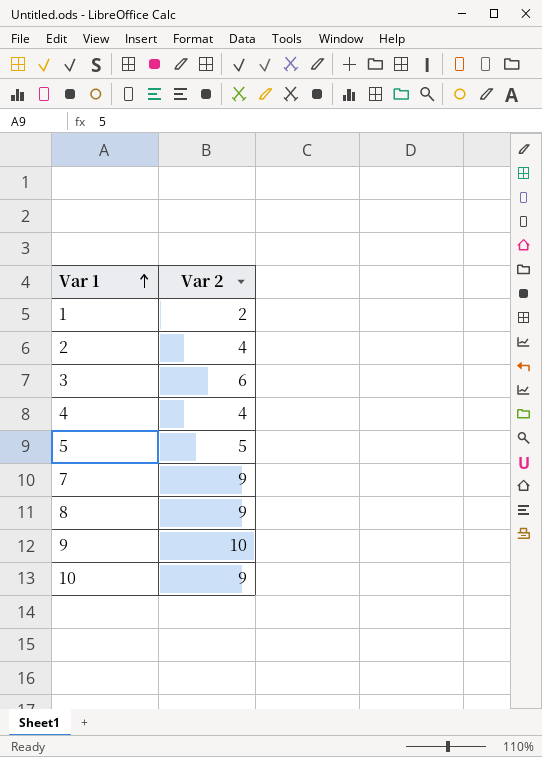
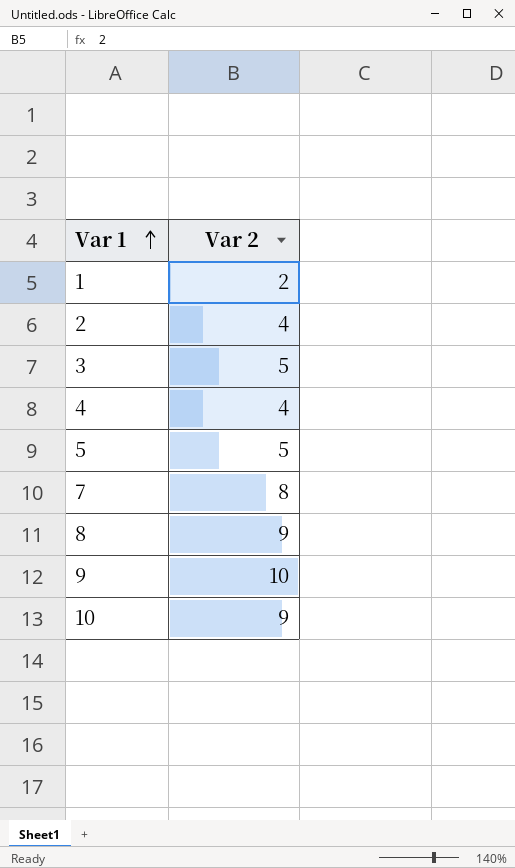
3 | Var 2: 6 -> 5
7 | Var 2: 9 -> 8

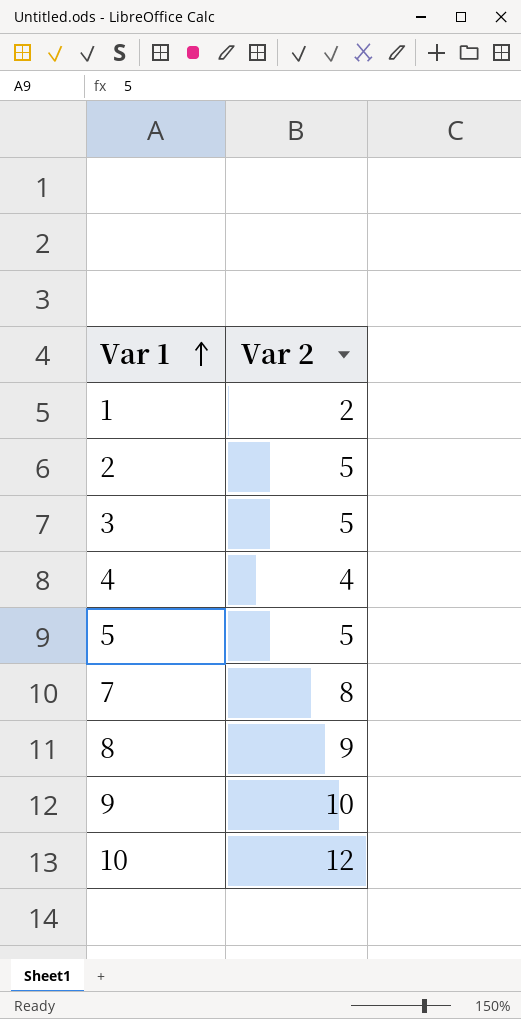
2 | Var 2: 4 -> 5
10 | Var 2: 9 -> 12

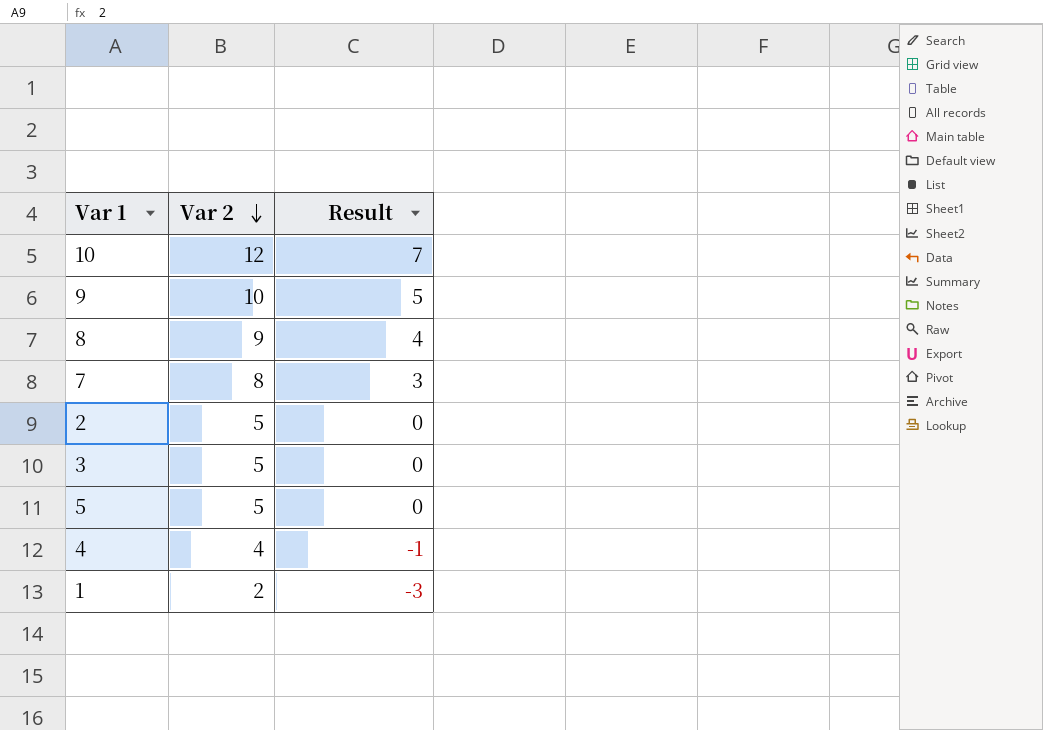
row order: Var 1 ascending -> Var 2 descending
column Result | formula: none -> [Var 2] - 5

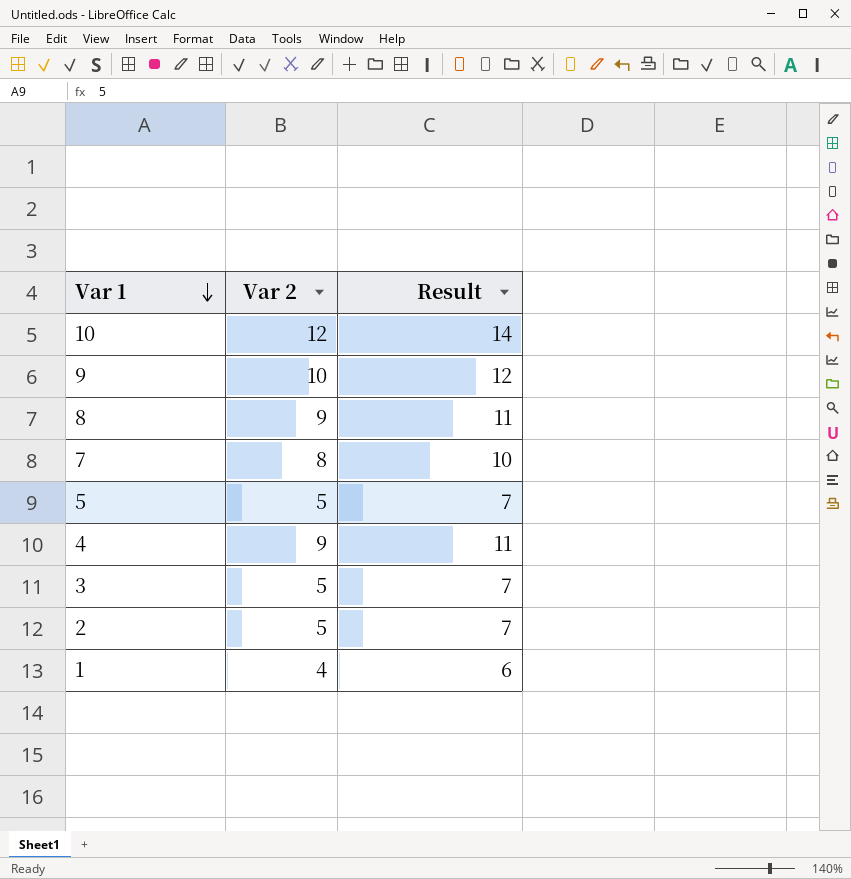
row order: Var 2 descending -> Var 1 descending
column Result | formula: [Var 2] - 5 -> [Var 2] + 2
4 | Var 2: 4 -> 9
1 | Var 2: 2 -> 4

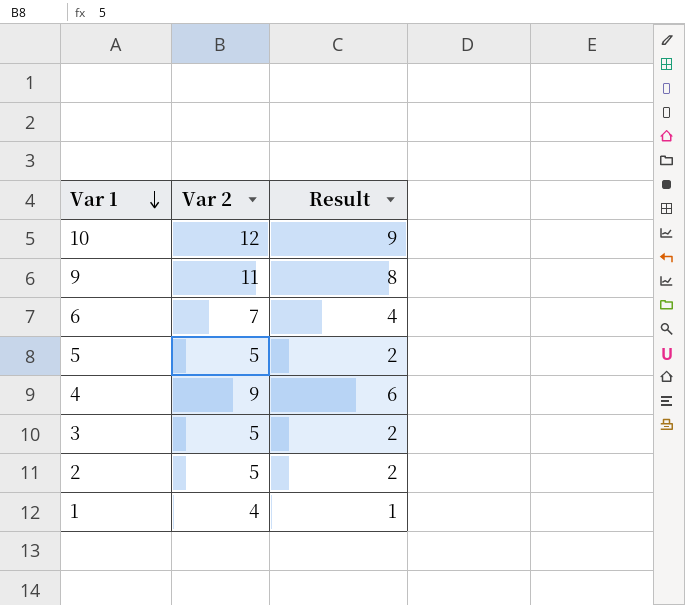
column Result | formula: [Var 2] + 2 -> [Var 2] - 3
row 8: 9 | 11 -> none
row 7: 8 | 10 -> none
9 | Var 2: 10 -> 11
row 6: none -> 7 | 4

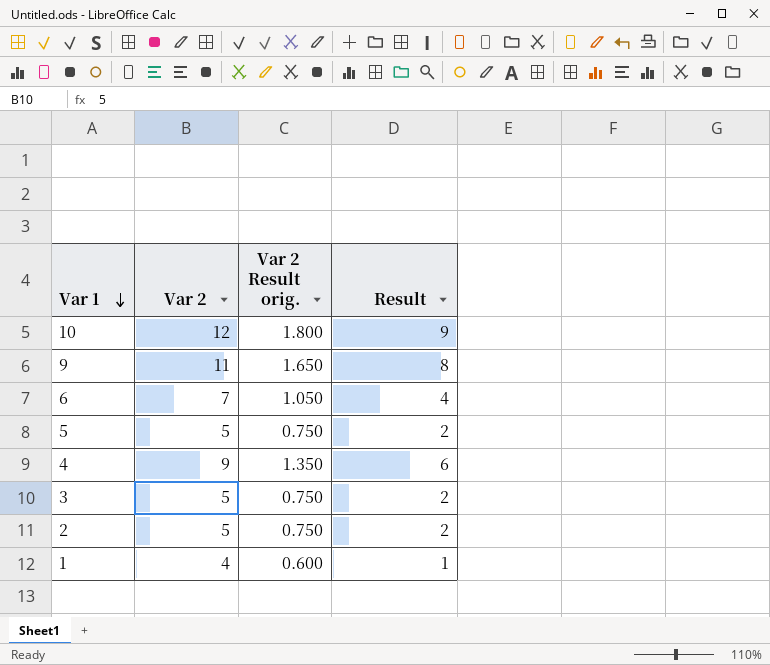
column Var 2 Result orig. | formula: none -> [Var 2] * 0.15

